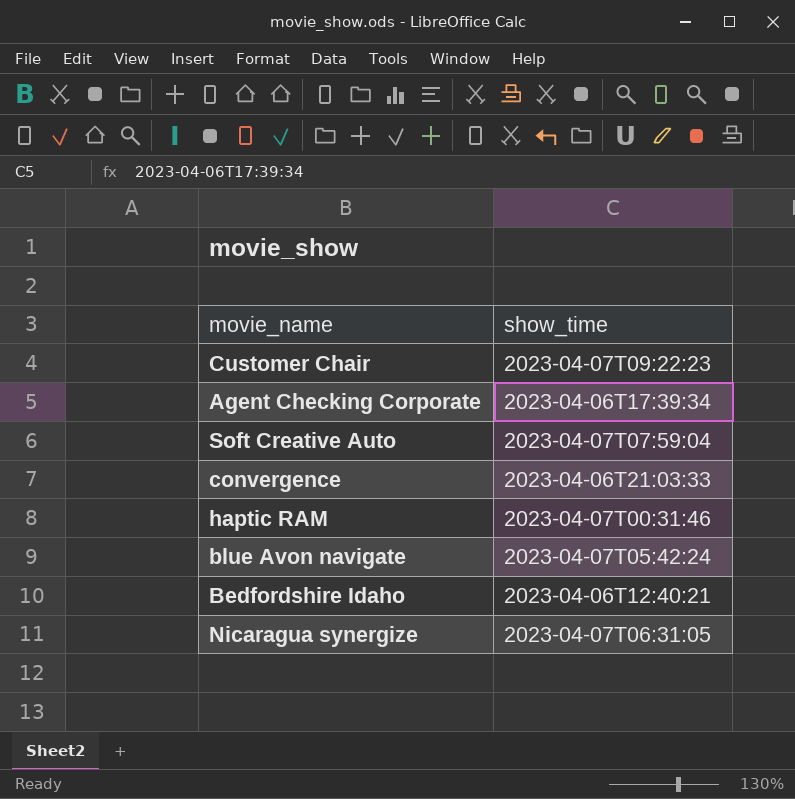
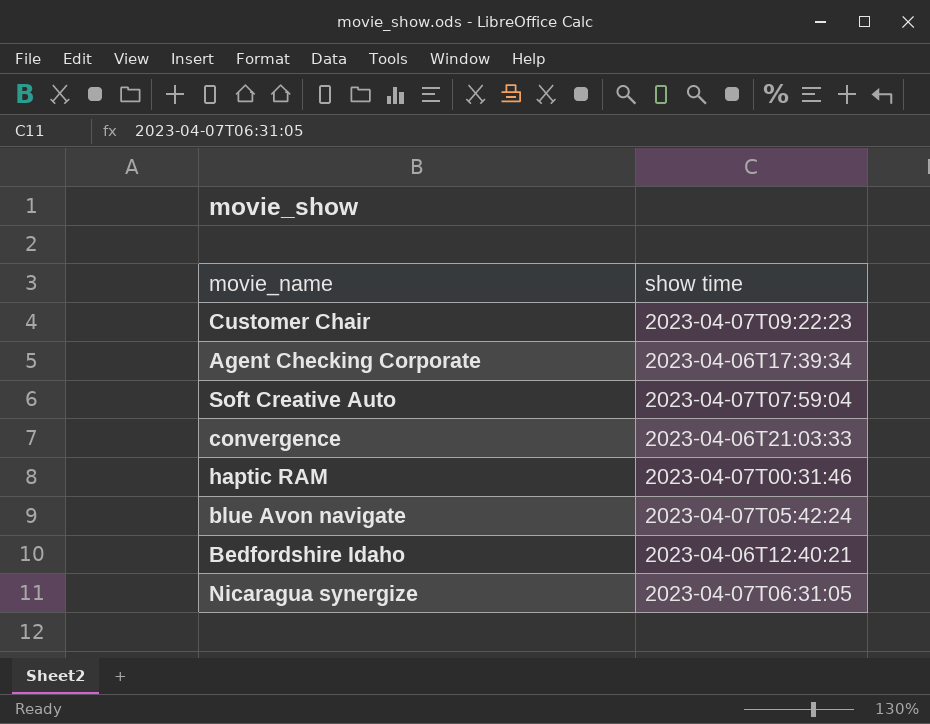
column name: show_time -> show time

